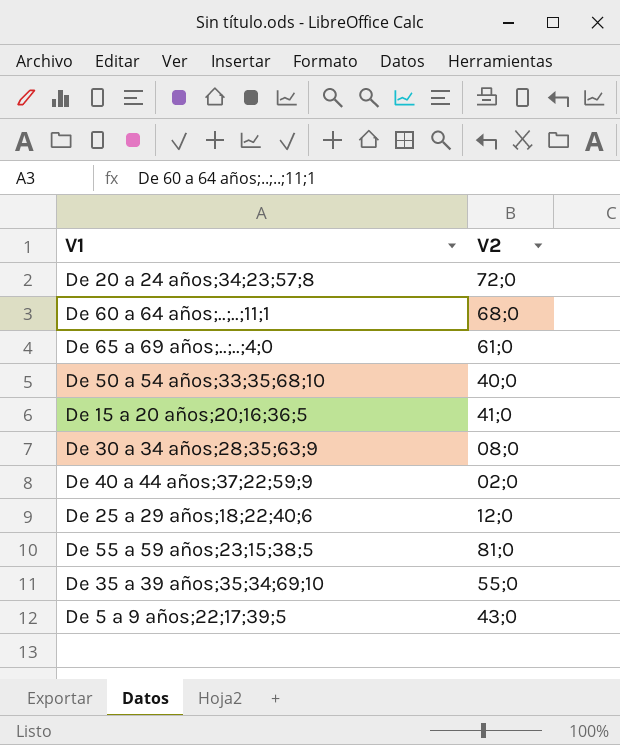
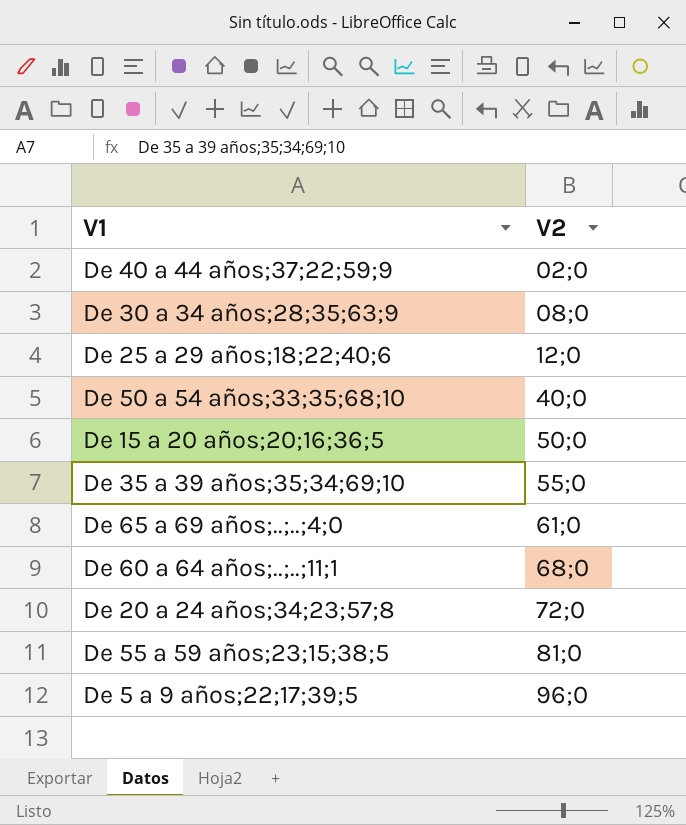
row order: none -> V2 ascending
De 15 a 20 años;20;16;36;5 | V2: 41;0 -> 50;0
De 5 a 9 años;22;17;39;5 | V2: 43;0 -> 96;0

